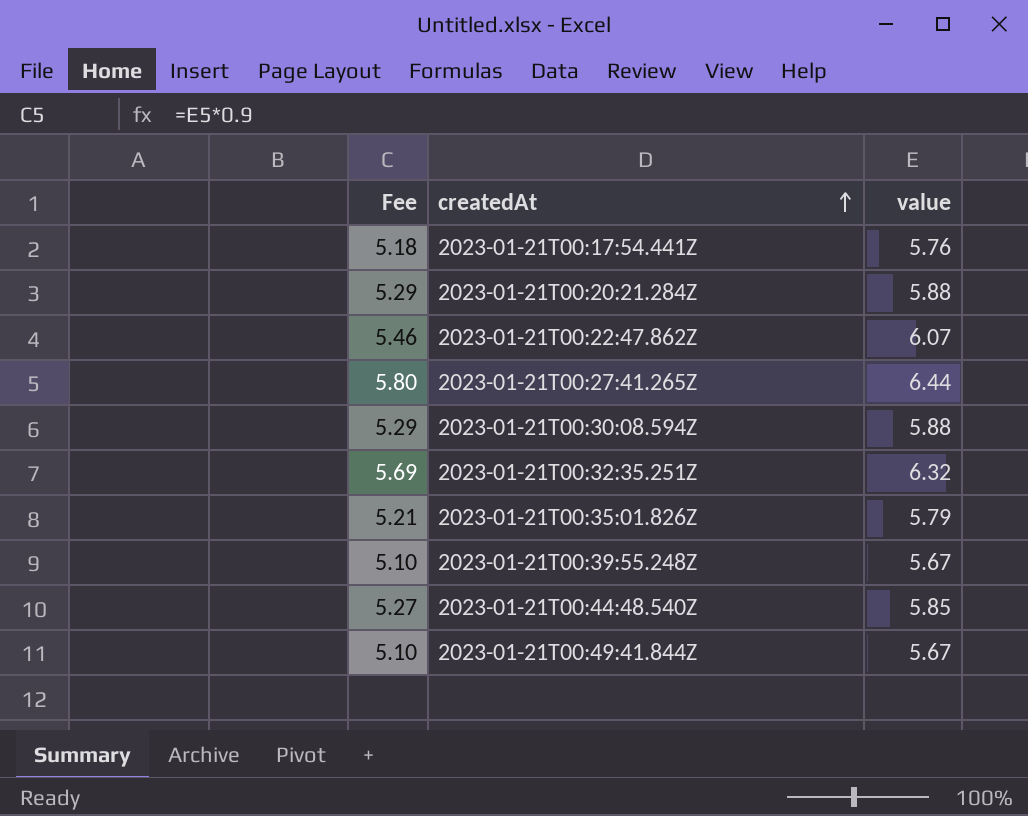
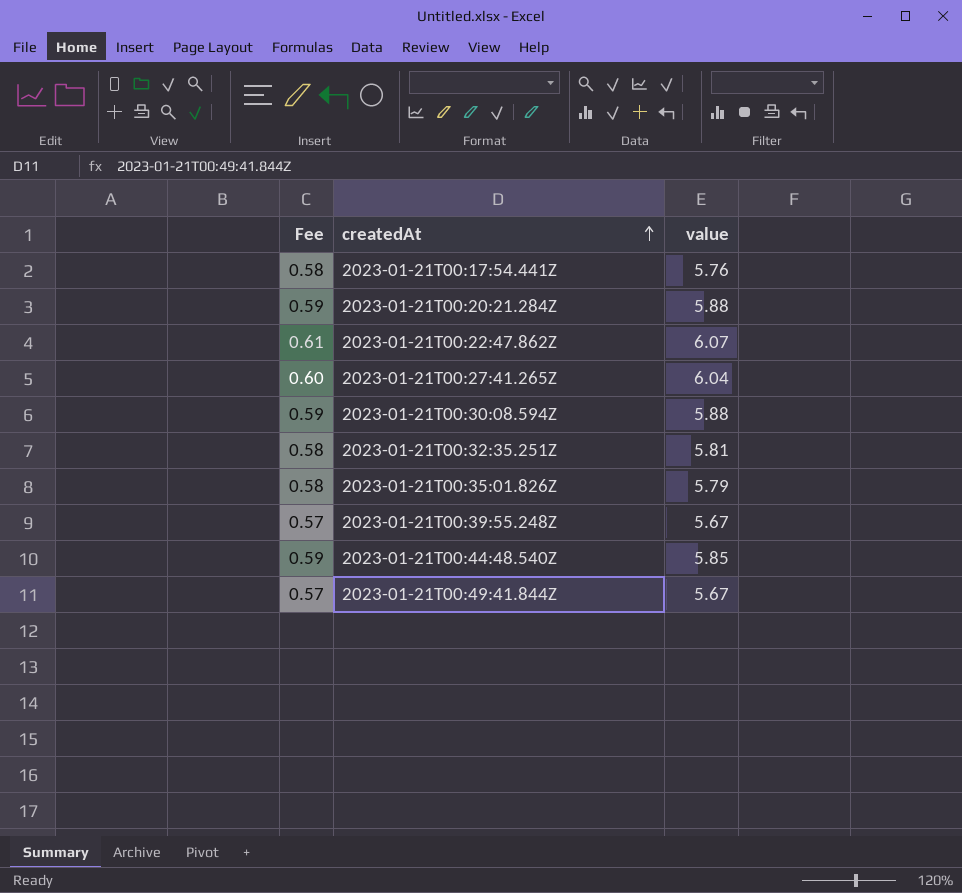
column Fee | formula: [value] * 0.9 -> [value] * 0.1
2023-01-21T00:27:41.265Z | value: 6.44 -> 6.04
2023-01-21T00:32:35.251Z | value: 6.32 -> 5.81

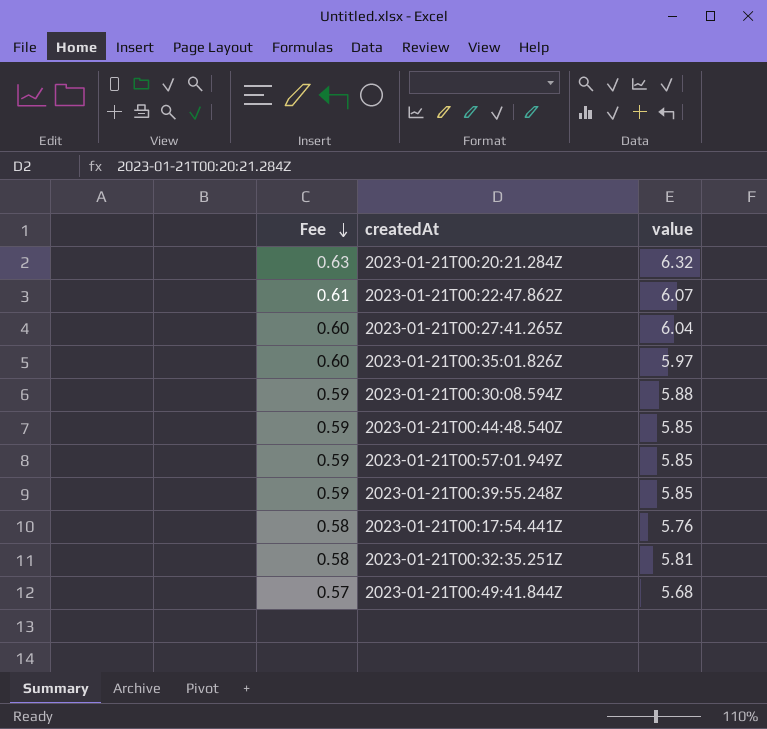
row order: createdAt ascending -> Fee descending
2023-01-21T00:20:21.284Z | Fee: 0.59 -> 0.63
2023-01-21T00:20:21.284Z | value: 5.88 -> 6.32
2023-01-21T00:35:01.826Z | Fee: 0.58 -> 0.60
2023-01-21T00:35:01.826Z | value: 5.79 -> 5.97
row 2023-01-21T00:57:01.949Z: none -> 0.59 | 5.85
2023-01-21T00:39:55.248Z | Fee: 0.57 -> 0.59
2023-01-21T00:39:55.248Z | value: 5.67 -> 5.85
2023-01-21T00:49:41.844Z | value: 5.67 -> 5.68

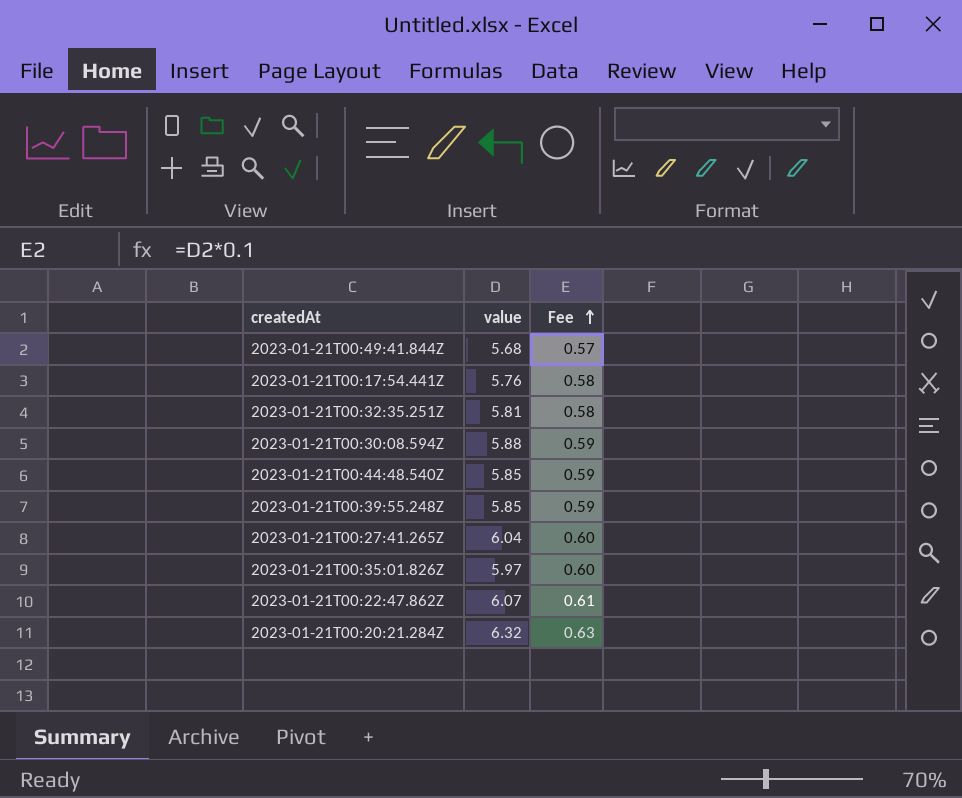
row order: Fee descending -> Fee ascending
column Fee | position: 1 -> 3
row 2023-01-21T00:57:01.949Z: 0.59 | 5.85 -> none

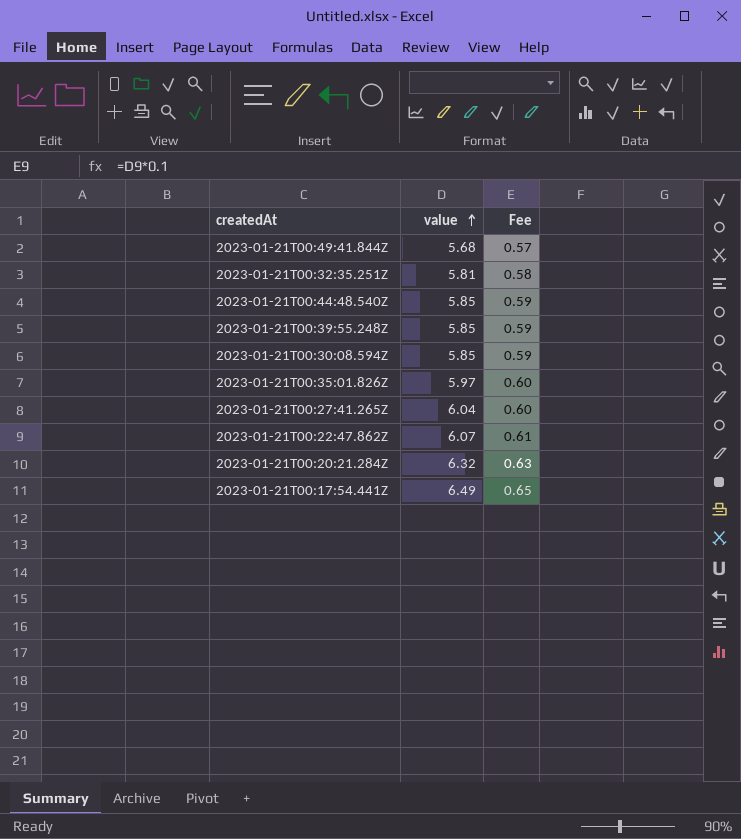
row order: Fee ascending -> value ascending
2023-01-21T00:30:08.594Z | value: 5.88 -> 5.85
2023-01-21T00:17:54.441Z | value: 5.76 -> 6.49
2023-01-21T00:17:54.441Z | Fee: 0.58 -> 0.65

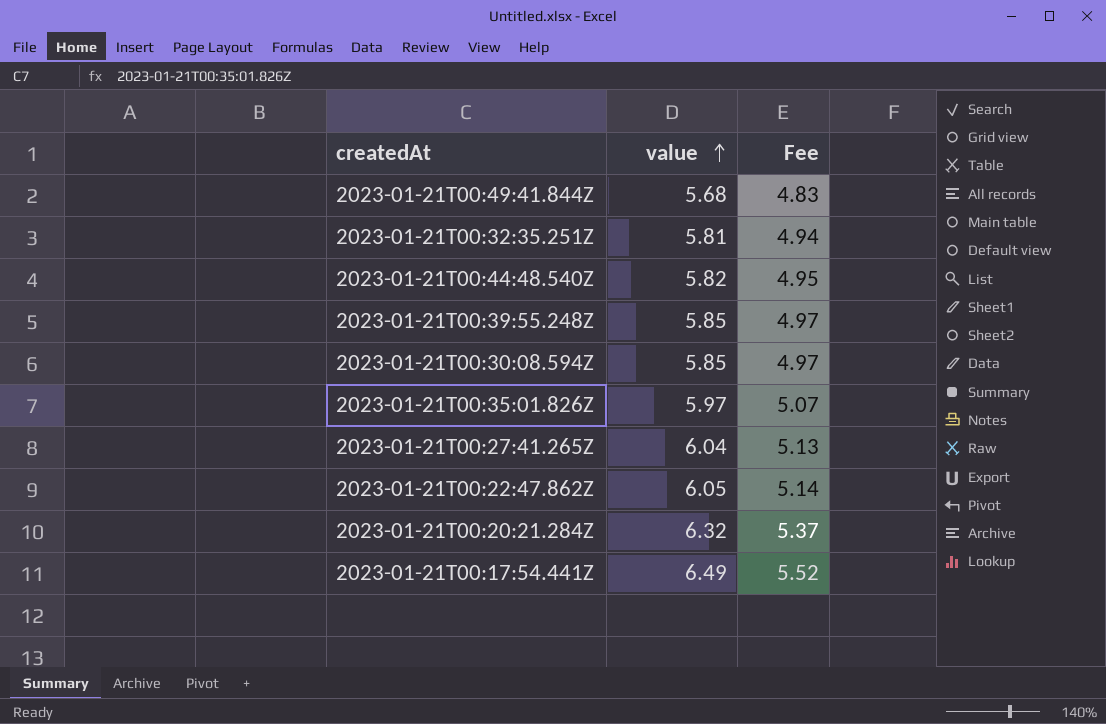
column Fee | formula: [value] * 0.1 -> [value] * 0.85
2023-01-21T00:44:48.540Z | value: 5.85 -> 5.82
2023-01-21T00:22:47.862Z | value: 6.07 -> 6.05

